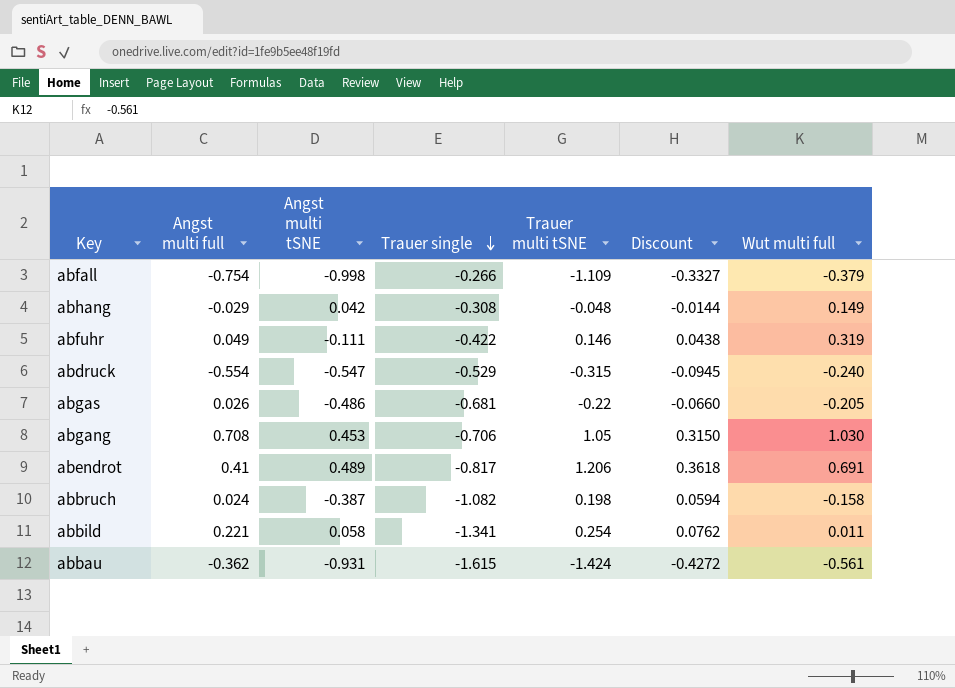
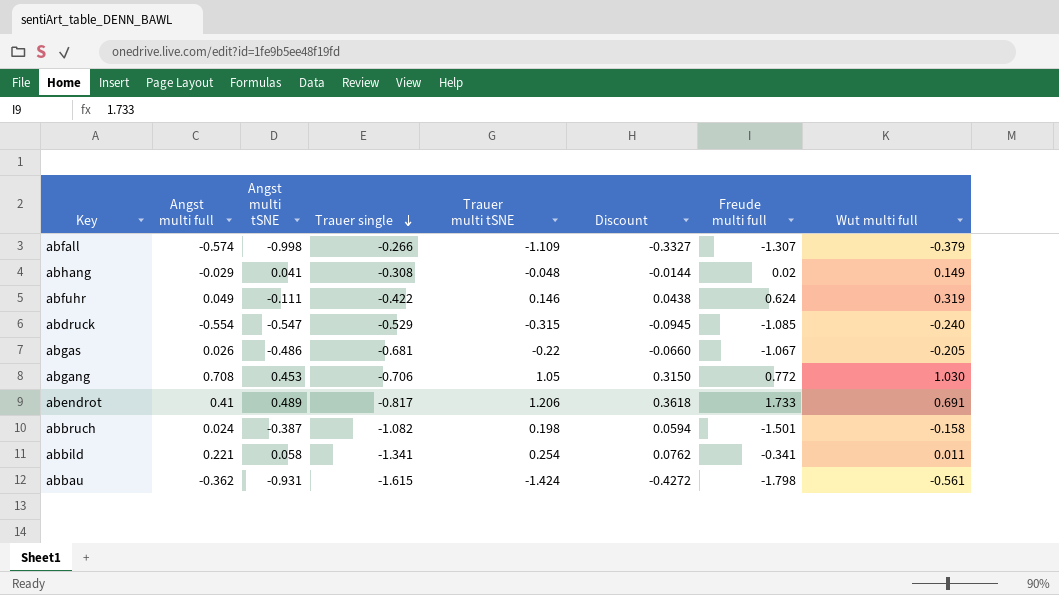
column Freude multi full | position: none -> 7
abfall | Angst multi full: -0.754 -> -0.574
abhang | Angst multi tSNE: 0.042 -> 0.041

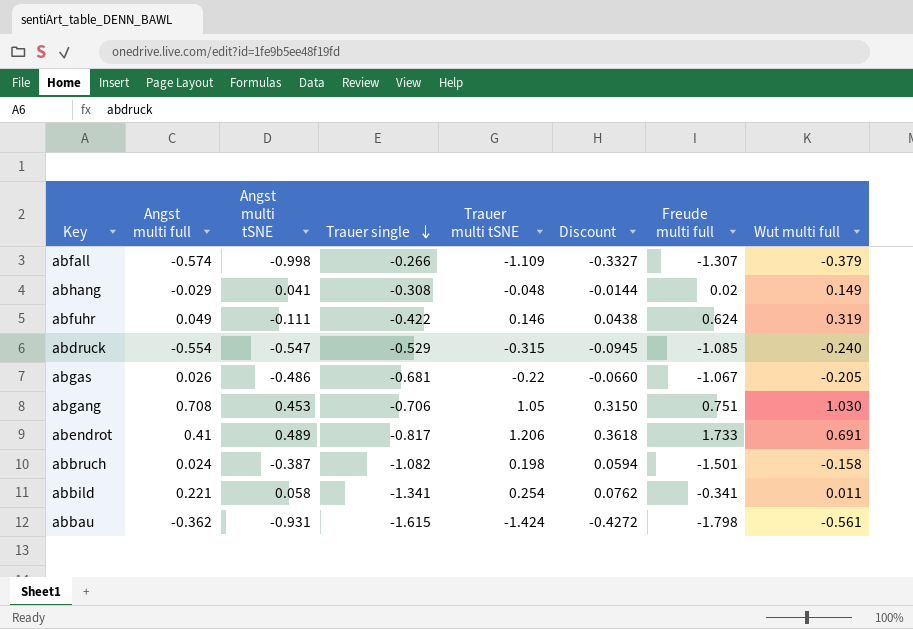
abgang | Freude multi full: 0.772 -> 0.751

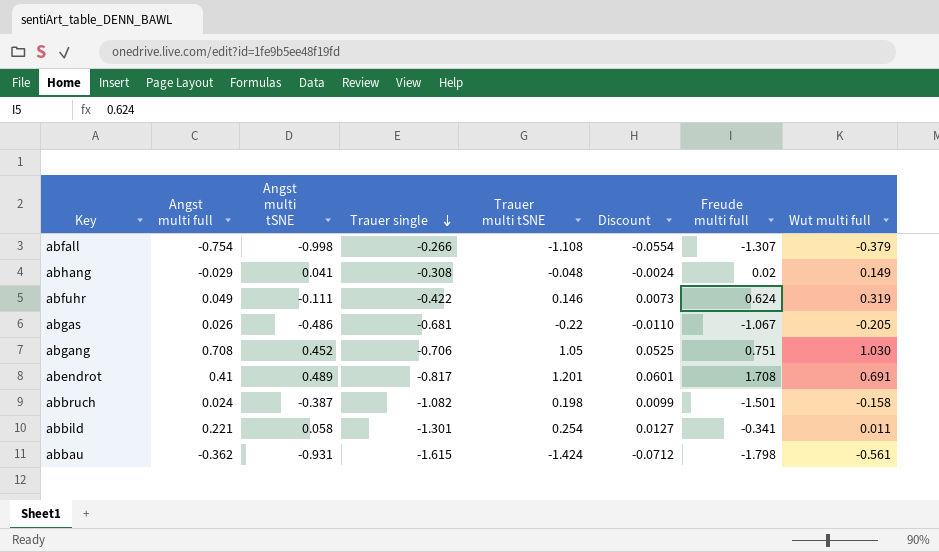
column Discount | formula: [Trauer multi tSNE] * 0.3 -> [Trauer multi tSNE] * 0.05
row abdruck: -0.554 | -0.547 | -0.529 | -0.315 | -0.0945 | -1.085 | -0.240 -> none
abfall | Angst multi full: -0.574 -> -0.754
abfall | Trauer multi tSNE: -1.109 -> -1.108
abgang | Angst multi tSNE: 0.453 -> 0.452
abendrot | Trauer multi tSNE: 1.206 -> 1.201
abendrot | Freude multi full: 1.733 -> 1.708
abbild | Trauer single: -1.341 -> -1.301

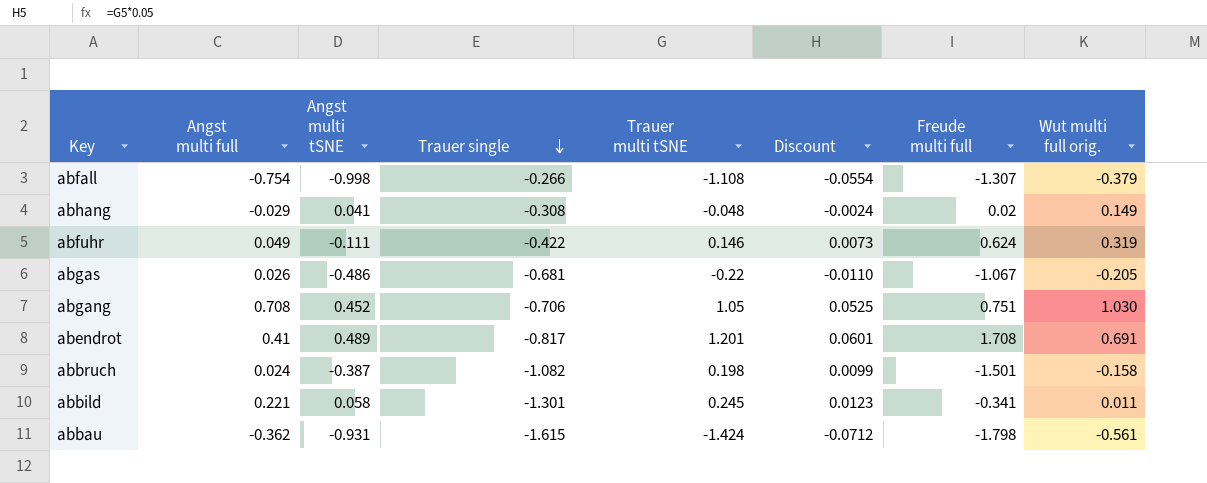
column name: Wut multi full -> Wut multi full orig.
abbild | Trauer multi tSNE: 0.254 -> 0.245
abbild | Discount: 0.0127 -> 0.0123

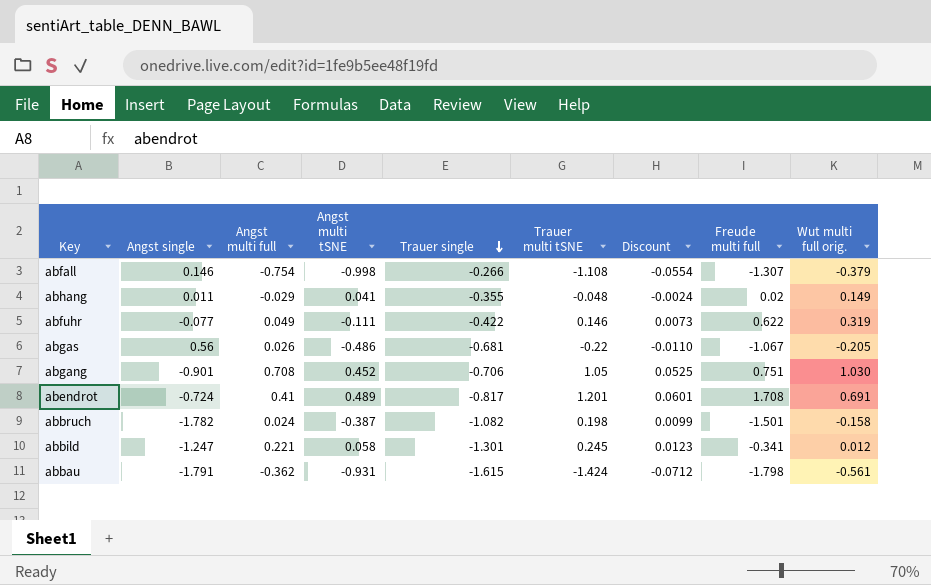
column Angst single | position: none -> 2
abhang | Trauer single: -0.308 -> -0.355
abfuhr | Freude multi full: 0.624 -> 0.622
abbild | Wut multi full orig.: 0.011 -> 0.012

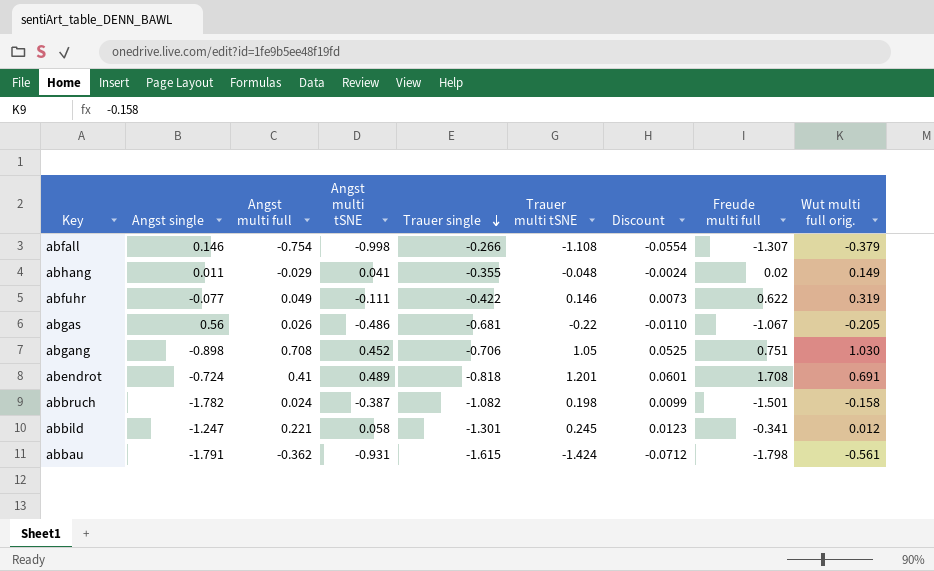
abgang | Angst single: -0.901 -> -0.898
abendrot | Trauer single: -0.817 -> -0.818

